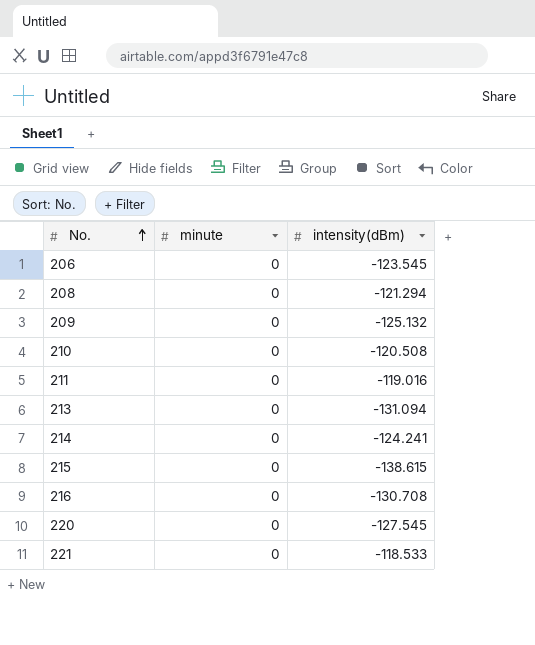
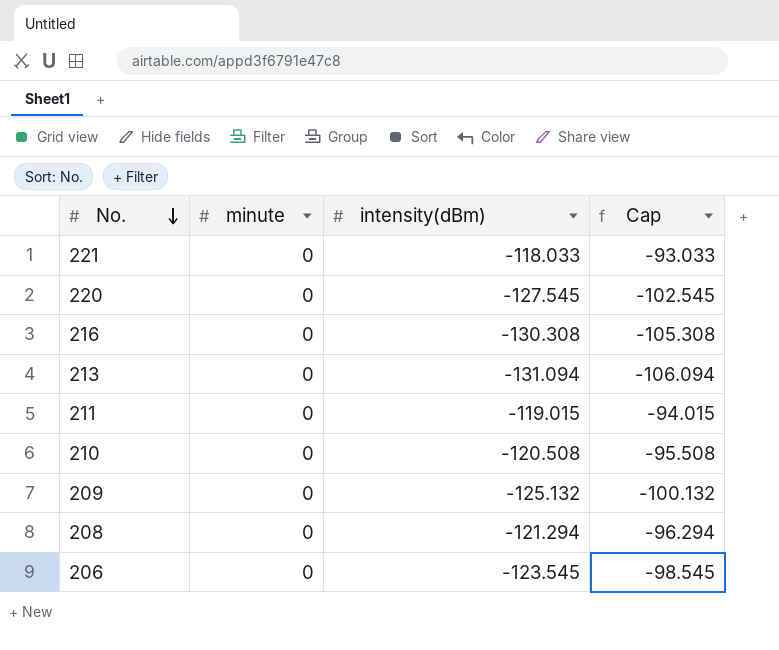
row order: No. ascending -> No. descending
column Cap | formula: none -> [intensity(dBm)] + 25
row 214: 0 | -124.241 -> none
row 215: 0 | -138.615 -> none
221 | intensity(dBm): -118.533 -> -118.033
216 | intensity(dBm): -130.708 -> -130.308
211 | intensity(dBm): -119.016 -> -119.015

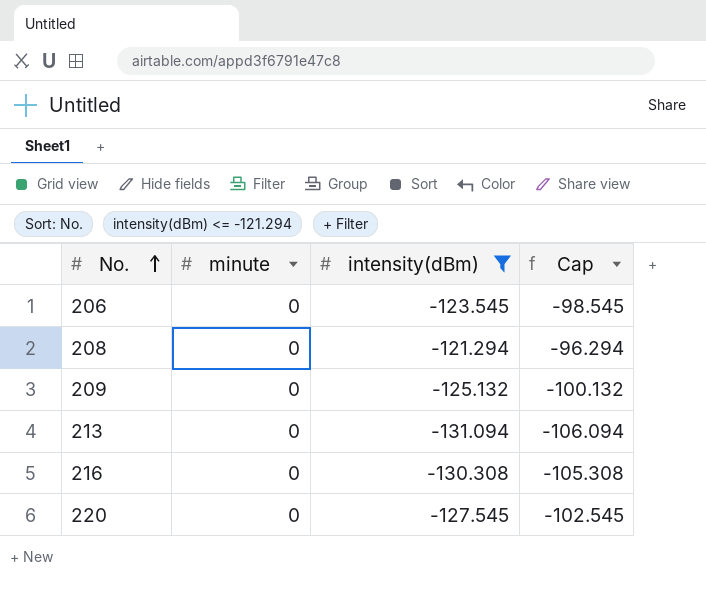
filter: none -> intensity(dBm) <= -121.294
row order: No. descending -> No. ascending

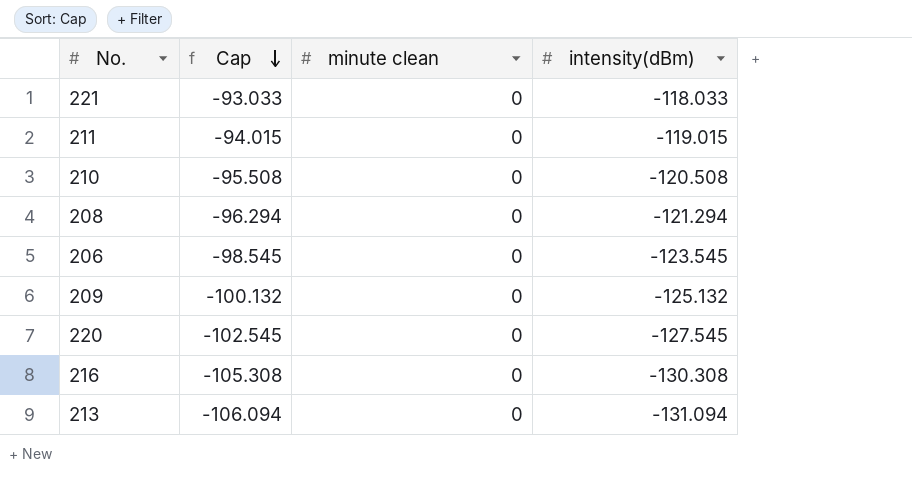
filter: intensity(dBm) <= -121.294 -> none
row order: No. ascending -> Cap descending
column Cap | position: 4 -> 2
column name: minute -> minute clean

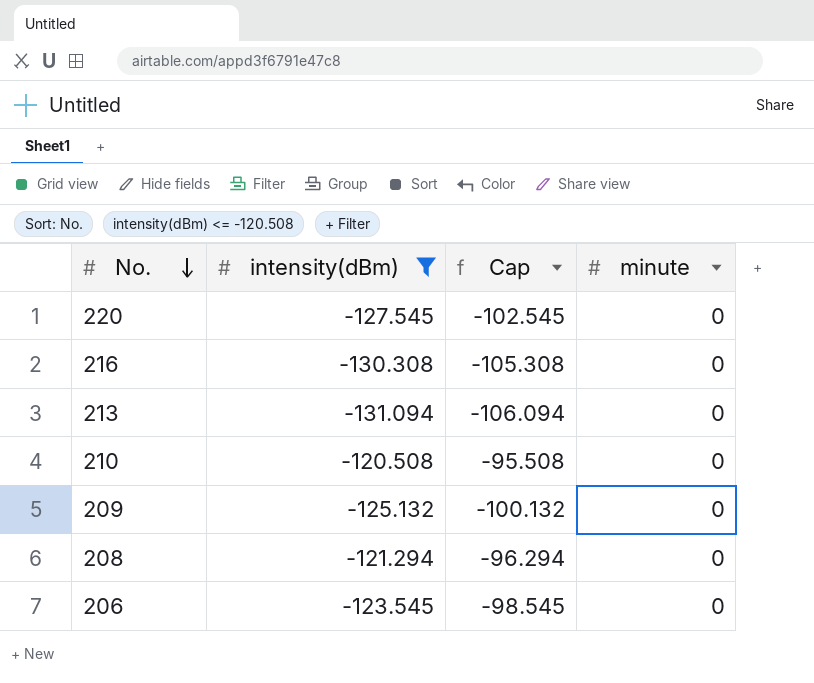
filter: none -> intensity(dBm) <= -120.508
row order: Cap descending -> No. descending
column intensity(dBm) | position: 4 -> 2
column name: minute clean -> minute

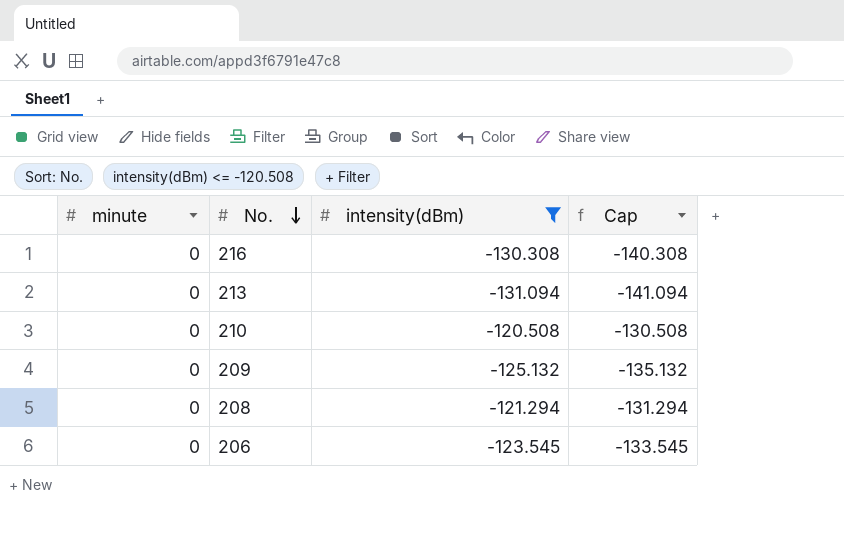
column minute | position: 4 -> 1
column Cap | formula: [intensity(dBm)] + 25 -> [intensity(dBm)] - 10
row 220: -127.545 | -102.545 | 0 -> none

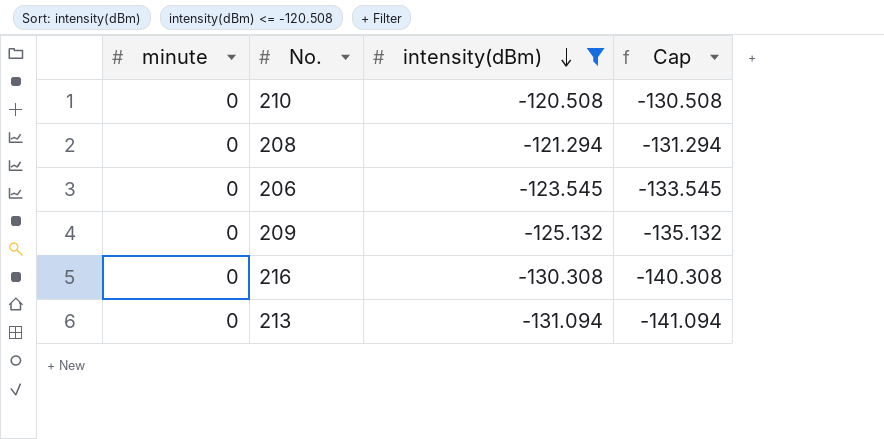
row order: No. descending -> intensity(dBm) descending

